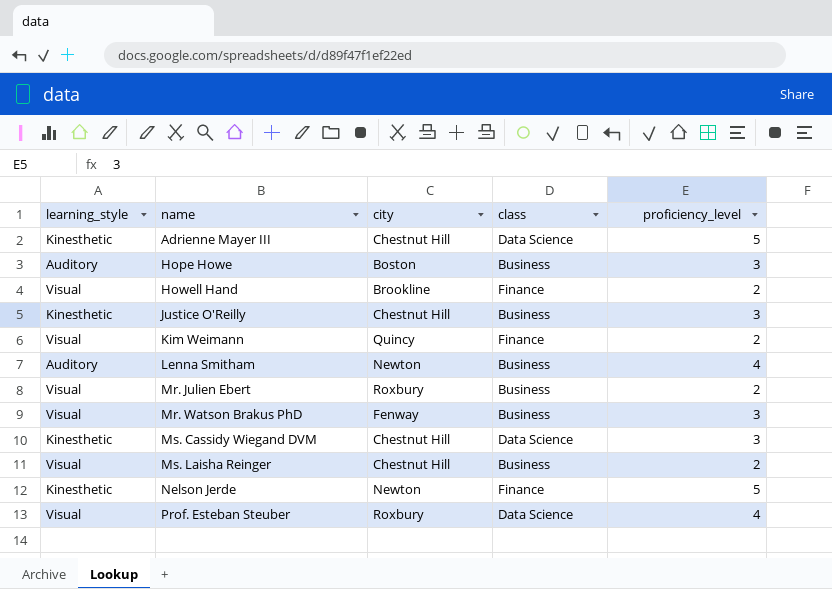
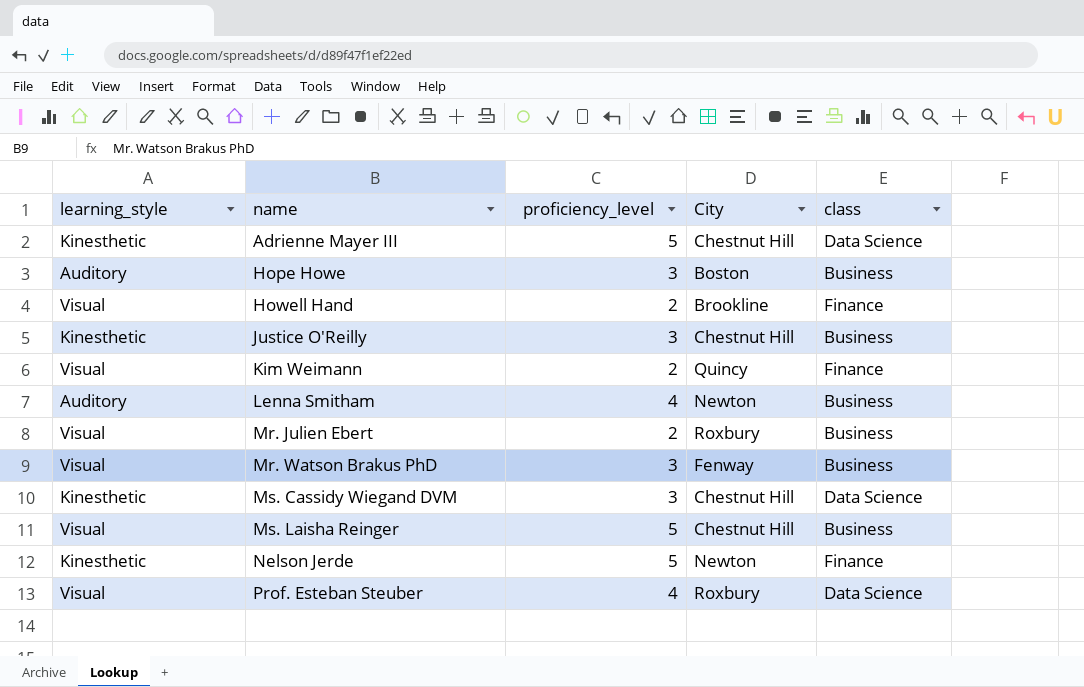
column proficiency_level | position: 5 -> 3
column name: city -> City
Ms. Laisha Reinger | proficiency_level: 2 -> 5

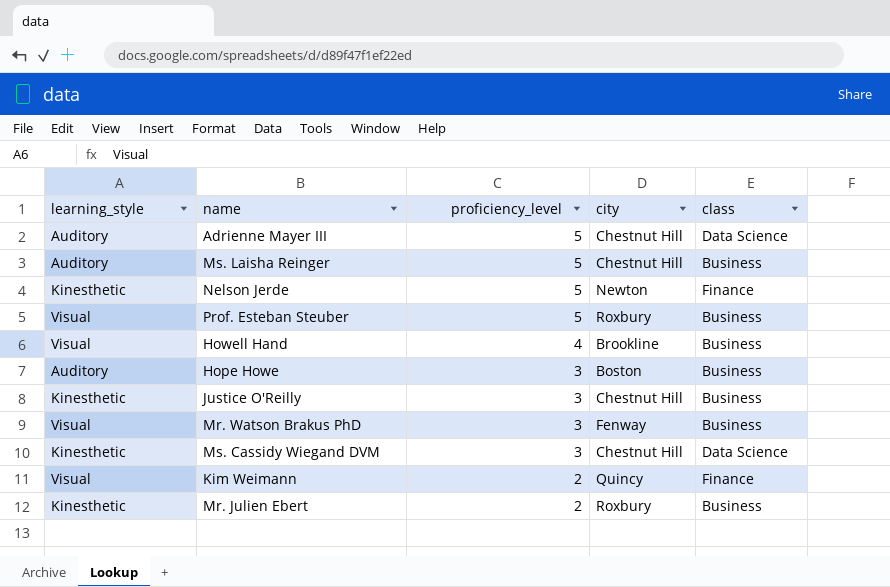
row order: name ascending -> proficiency_level descending
column name: City -> city
row Lenna Smitham: Auditory | 4 | Newton | Business -> none
Adrienne Mayer III | learning_style: Kinesthetic -> Auditory
Ms. Laisha Reinger | learning_style: Visual -> Auditory
Prof. Esteban Steuber | proficiency_level: 4 -> 5
Prof. Esteban Steuber | class: Data Science -> Business
Howell Hand | proficiency_level: 2 -> 4
Howell Hand | class: Finance -> Business
Mr. Julien Ebert | learning_style: Visual -> Kinesthetic

